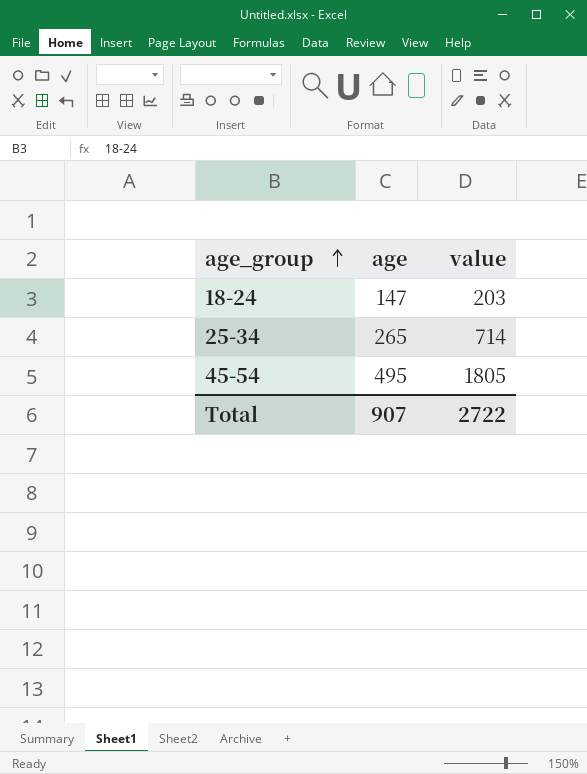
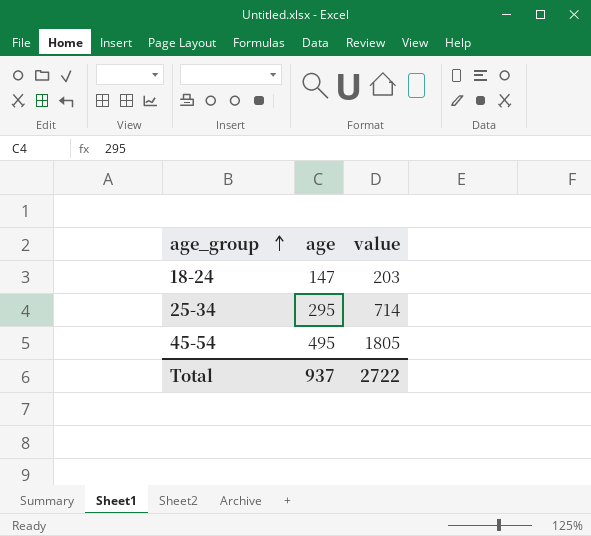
25-34 | age: 265 -> 295
Total | age: 907 -> 937

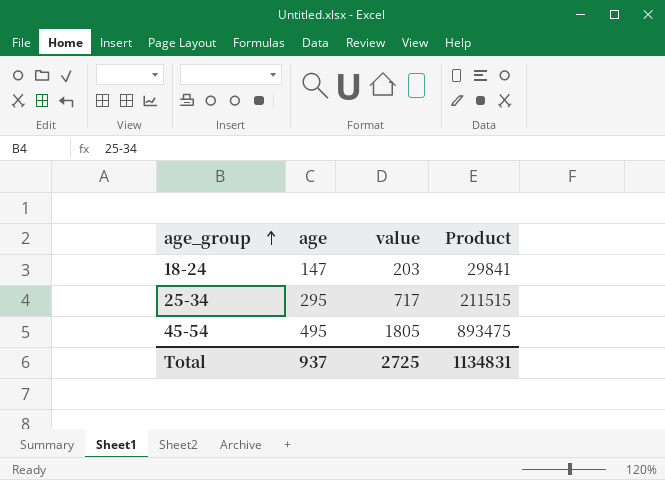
column Product | formula: none -> [age] * [value]
25-34 | value: 714 -> 717
Total | value: 2722 -> 2725

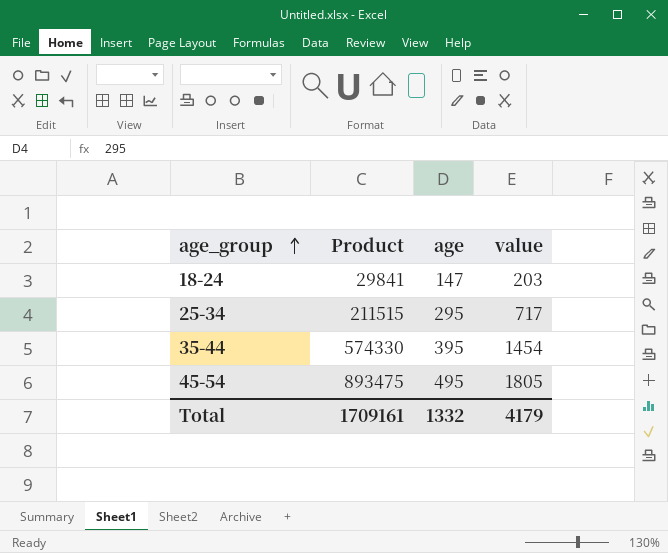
column Product | position: 4 -> 2
row 35-44: none -> 574330 | 395 | 1454
Total | Product: 1134831 -> 1709161
Total | age: 937 -> 1332
Total | value: 2725 -> 4179

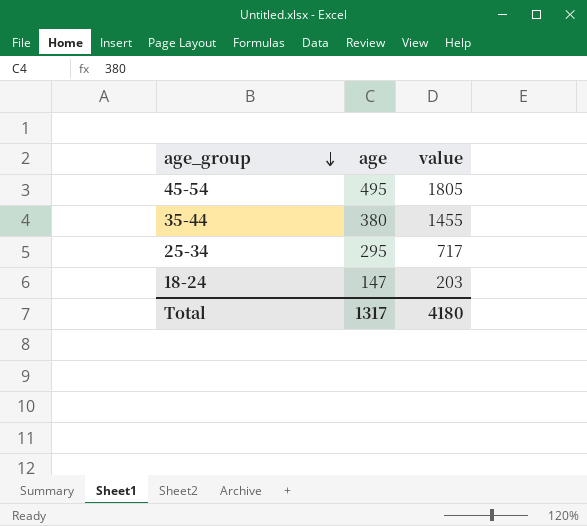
row order: age_group ascending -> age_group descending
column Product | formula: [age] * [value] -> none
35-44 | age: 395 -> 380
35-44 | value: 1454 -> 1455
Total | age: 1332 -> 1317
Total | value: 4179 -> 4180

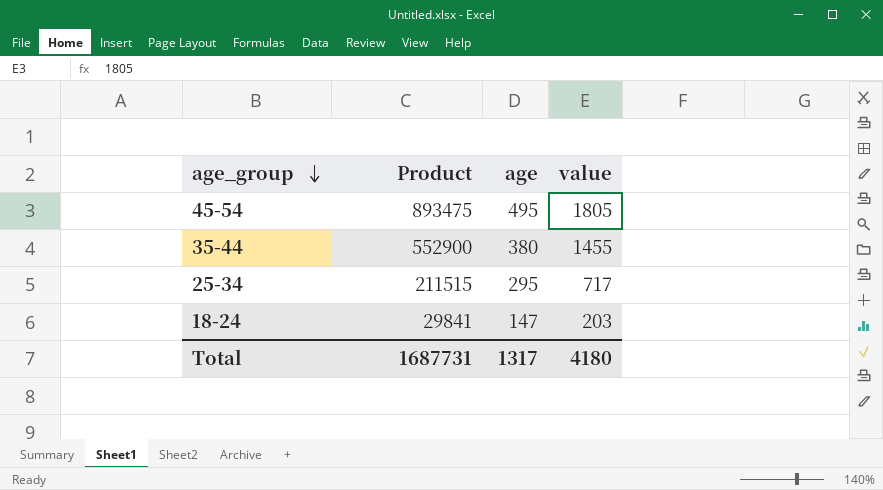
column Product | formula: none -> [age] * [value]

